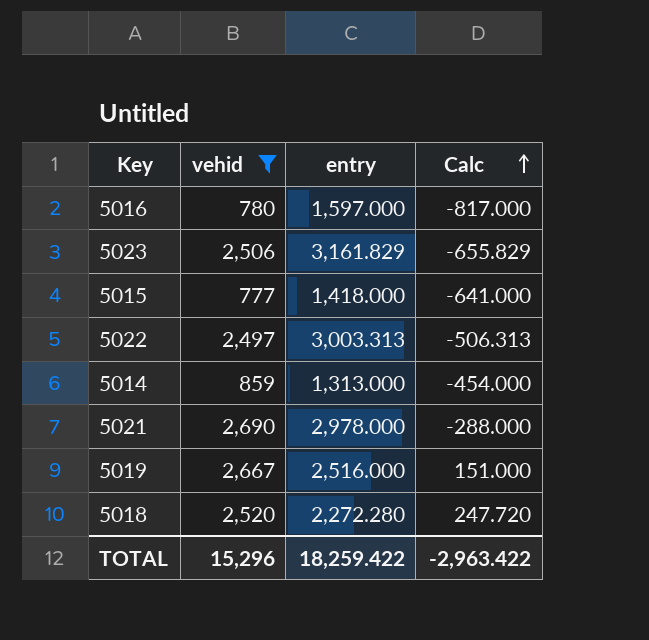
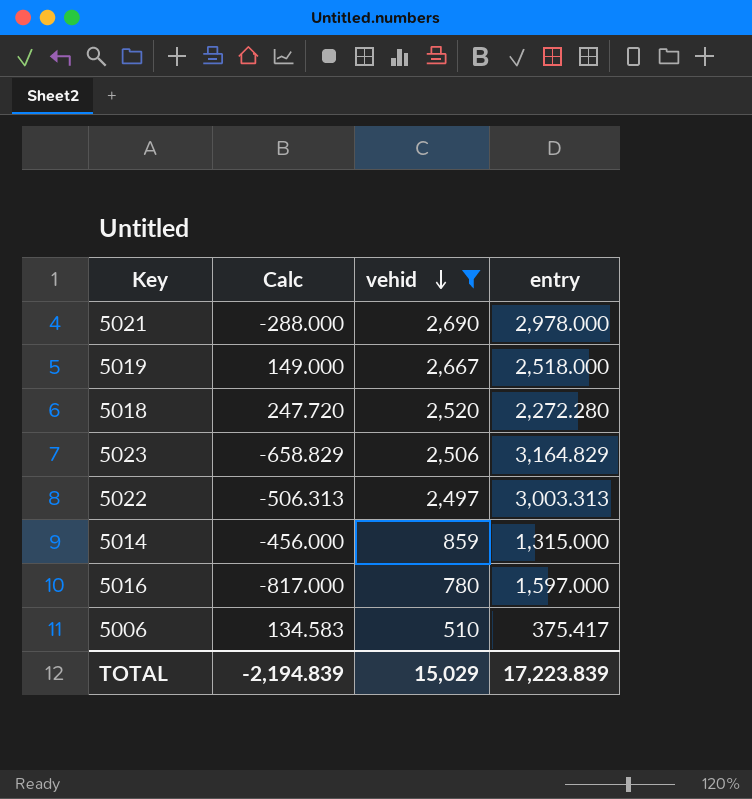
row order: Calc ascending -> vehid descending
column Calc | position: 4 -> 2
row 5015: 777 | 1,418.000 | -641.000 -> none
5019 | Calc: 151.000 -> 149.000
5019 | entry: 2,516.000 -> 2,518.000
5023 | Calc: -655.829 -> -658.829
5023 | entry: 3,161.829 -> 3,164.829
5014 | Calc: -454.000 -> -456.000
5014 | entry: 1,313.000 -> 1,315.000
row 5006: none -> 134.583 | 510 | 375.417
TOTAL | Calc: -2,963.422 -> -2,194.839
TOTAL | vehid: 15,296 -> 15,029
TOTAL | entry: 18,259.422 -> 17,223.839

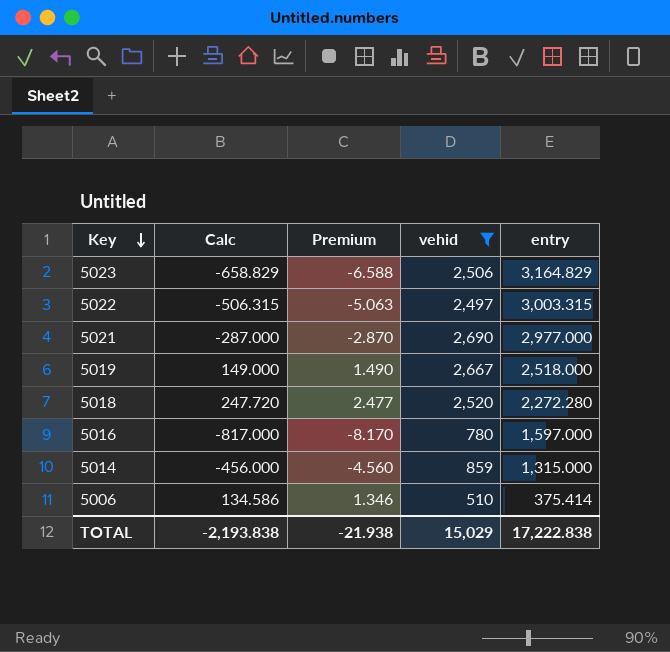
row order: vehid descending -> Key descending
column Premium | formula: none -> [Calc] * 0.01
5022 | Calc: -506.313 -> -506.315
5022 | entry: 3,003.313 -> 3,003.315
5021 | Calc: -288.000 -> -287.000
5021 | entry: 2,978.000 -> 2,977.000
5006 | Calc: 134.583 -> 134.586
5006 | entry: 375.417 -> 375.414
TOTAL | Calc: -2,194.839 -> -2,193.838
TOTAL | entry: 17,223.839 -> 17,222.838

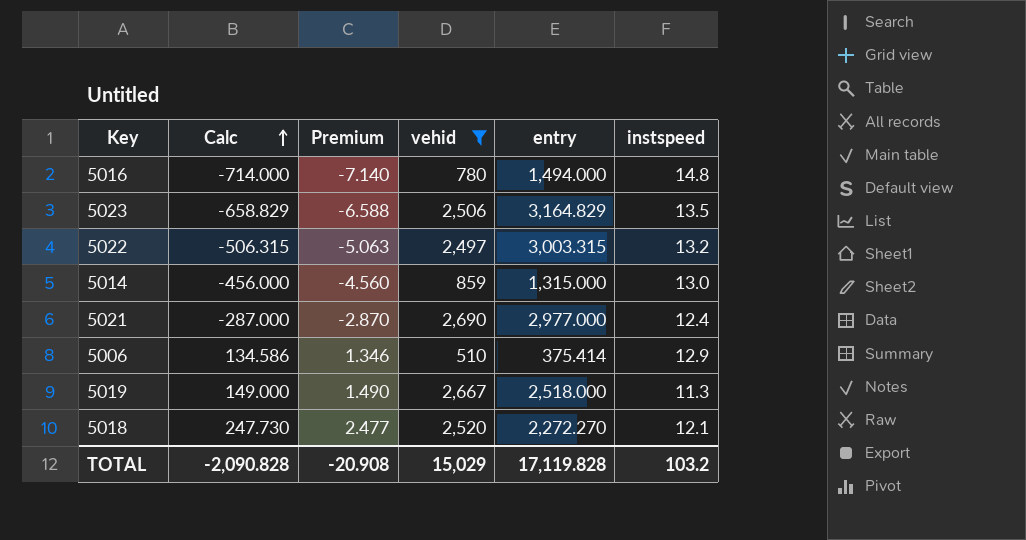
row order: Key descending -> Calc ascending
column instspeed | position: none -> 6
5016 | Calc: -817.000 -> -714.000
5016 | Premium: -8.170 -> -7.140
5016 | entry: 1,597.000 -> 1,494.000
5018 | Calc: 247.720 -> 247.730
5018 | entry: 2,272.280 -> 2,272.270
TOTAL | Calc: -2,193.838 -> -2,090.828
TOTAL | Premium: -21.938 -> -20.908
TOTAL | entry: 17,222.838 -> 17,119.828

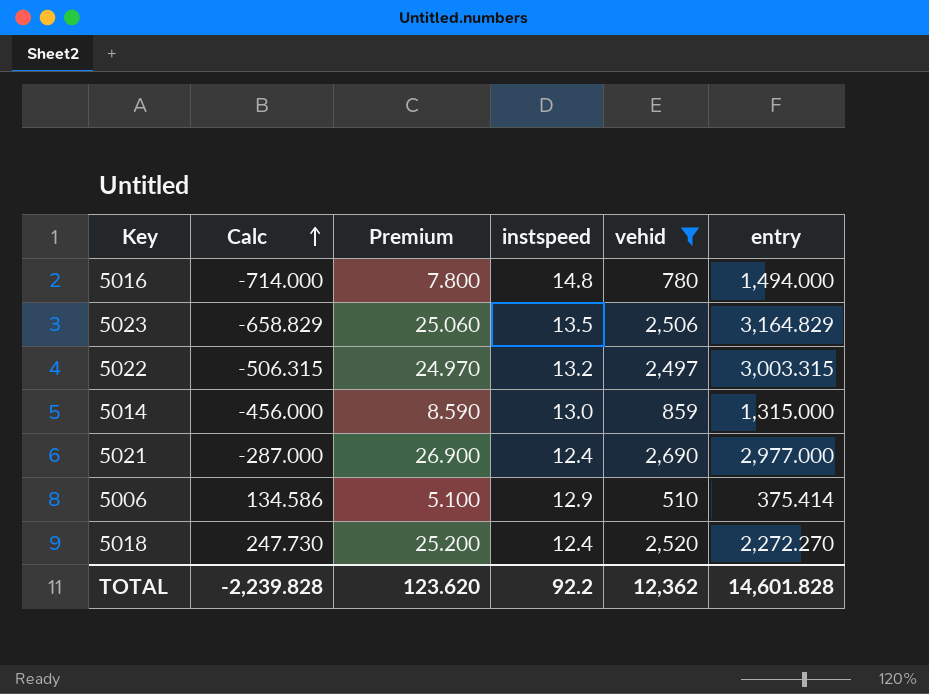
column Premium | formula: [Calc] * 0.01 -> [vehid] * 0.01
column instspeed | position: 6 -> 4
row 5019: 149.000 | 1.490 | 2,667 | 2,518.000 | 11.3 -> none
5018 | instspeed: 12.1 -> 12.4
TOTAL | Calc: -2,090.828 -> -2,239.828
TOTAL | Premium: -20.908 -> 123.620
TOTAL | instspeed: 103.2 -> 92.2
TOTAL | vehid: 15,029 -> 12,362
TOTAL | entry: 17,119.828 -> 14,601.828

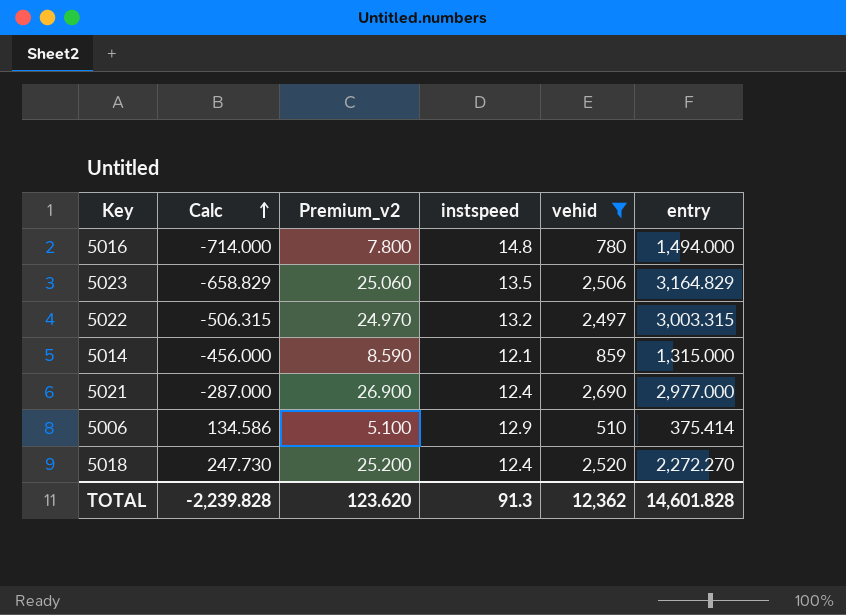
column name: Premium -> Premium_v2
5014 | instspeed: 13.0 -> 12.1
TOTAL | instspeed: 92.2 -> 91.3

